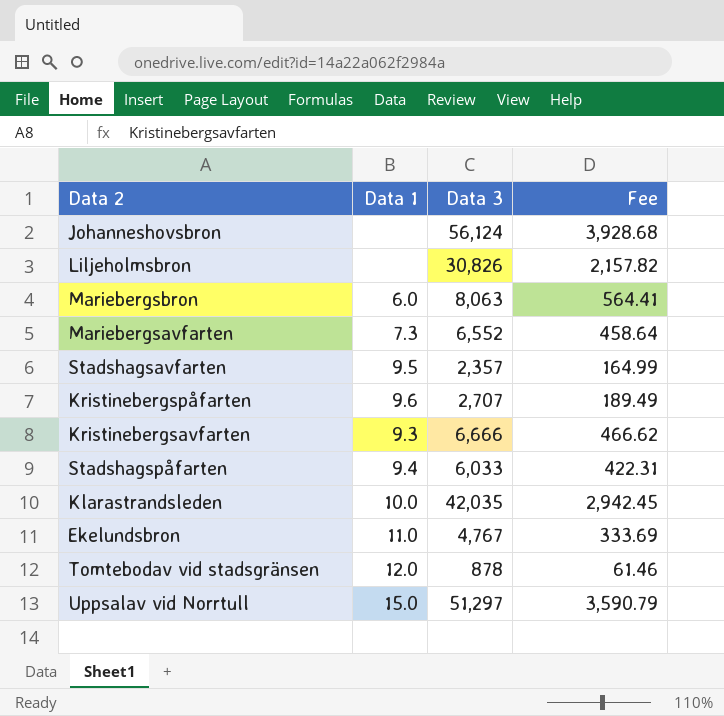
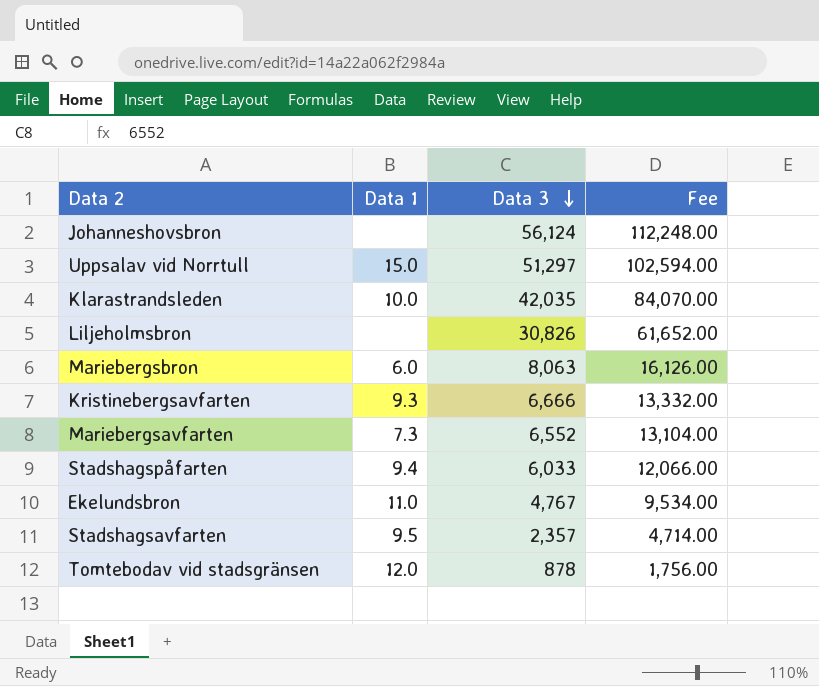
row order: none -> Data 3 descending
column Fee | formula: [Data 3] * 0.07 -> [Data 3] * 2
row Kristinebergspåfarten: 9.6 | 2,707 | 189.49 -> none

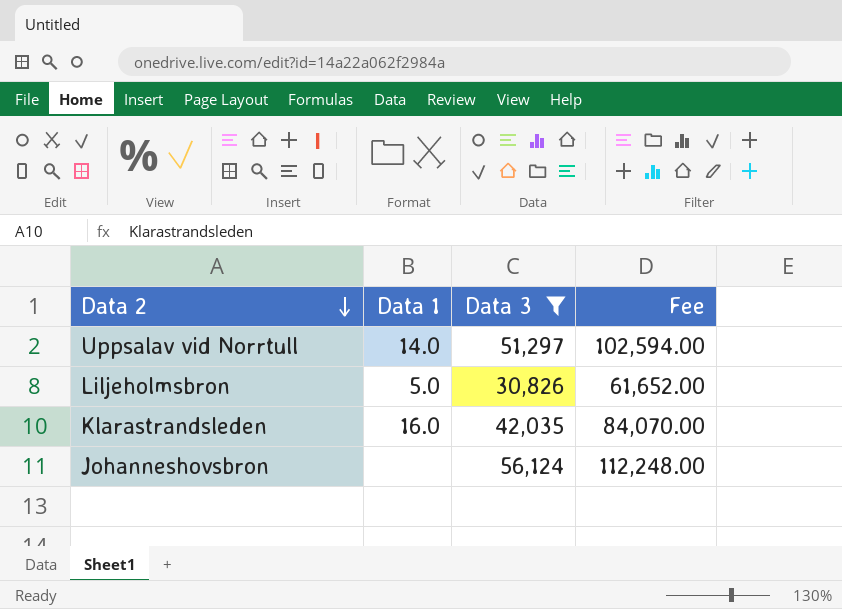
filter: none -> Data 3 >= 30,826
row order: Data 3 descending -> Data 2 descending
Uppsalav vid Norrtull | Data 1: 15.0 -> 14.0
Liljeholmsbron | Data 1: none -> 5.0
Klarastrandsleden | Data 1: 10.0 -> 16.0

